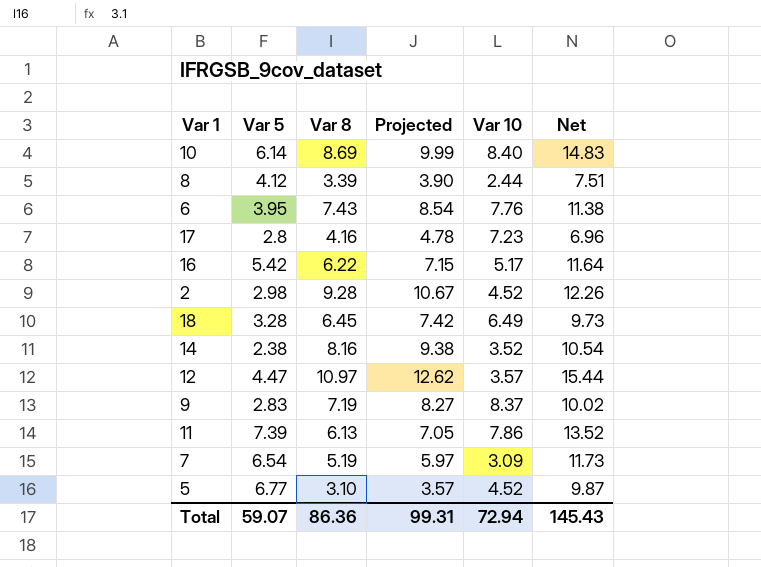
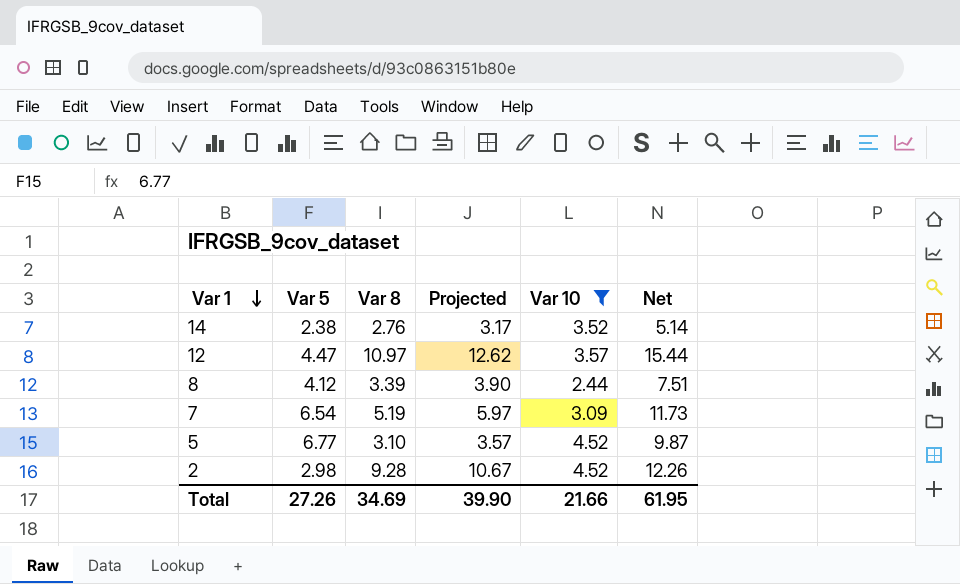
filter: none -> Var 10 <= 4.52
row order: none -> Var 1 descending
14 | Var 8: 8.16 -> 2.76
14 | Projected: 9.38 -> 3.17
14 | Net: 10.54 -> 5.14
Total | Var 5: 59.07 -> 27.26
Total | Var 8: 86.36 -> 34.69
Total | Projected: 99.31 -> 39.90
Total | Var 10: 72.94 -> 21.66
Total | Net: 145.43 -> 61.95

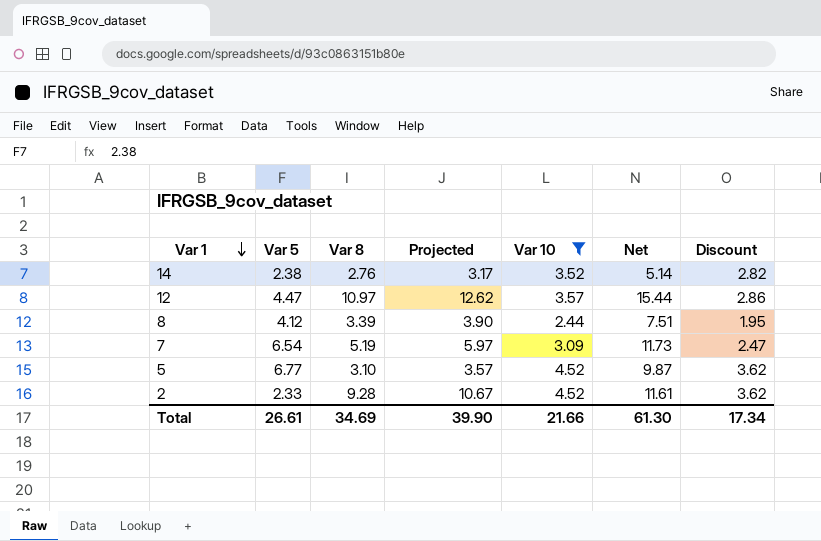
column Discount | formula: none -> [Var 10] * 0.8
2 | Var 5: 2.98 -> 2.33
2 | Net: 12.26 -> 11.61
Total | Var 5: 27.26 -> 26.61
Total | Net: 61.95 -> 61.30

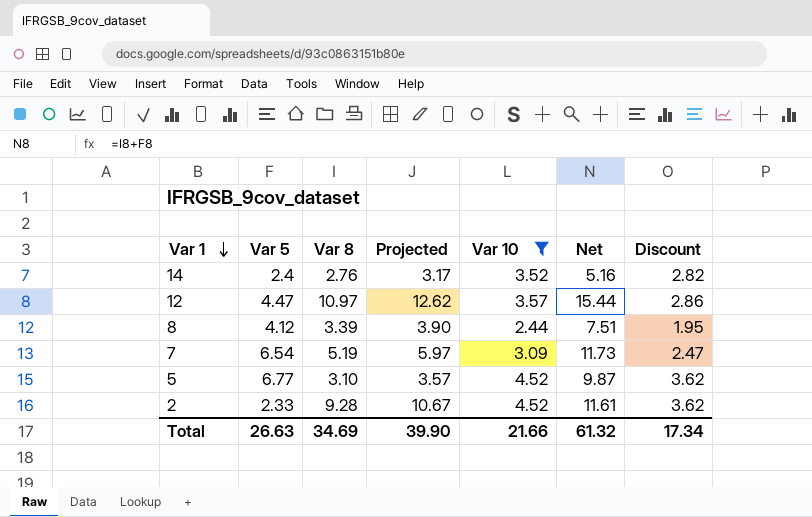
14 | Var 5: 2.38 -> 2.4
14 | Net: 5.14 -> 5.16
Total | Var 5: 26.61 -> 26.63
Total | Net: 61.30 -> 61.32

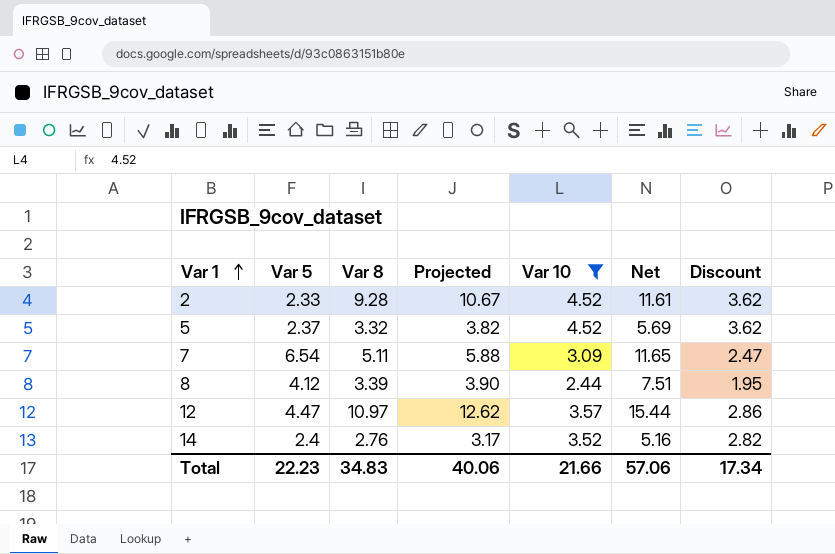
row order: Var 1 descending -> Var 1 ascending
5 | Var 5: 6.77 -> 2.37
5 | Var 8: 3.10 -> 3.32
5 | Projected: 3.57 -> 3.82
5 | Net: 9.87 -> 5.69
7 | Var 8: 5.19 -> 5.11
7 | Projected: 5.97 -> 5.88
7 | Net: 11.73 -> 11.65
Total | Var 5: 26.63 -> 22.23
Total | Var 8: 34.69 -> 34.83
Total | Projected: 39.90 -> 40.06
Total | Net: 61.32 -> 57.06

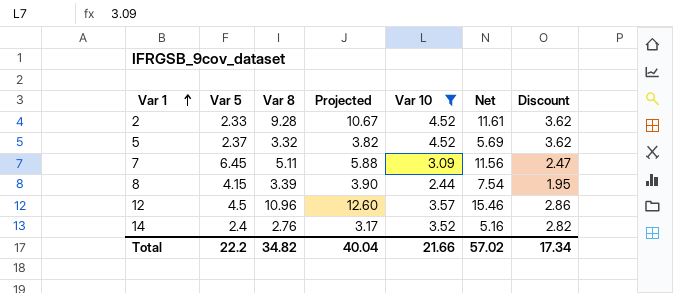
7 | Var 5: 6.54 -> 6.45
7 | Net: 11.65 -> 11.56
8 | Var 5: 4.12 -> 4.15
8 | Net: 7.51 -> 7.54
12 | Var 5: 4.47 -> 4.5
12 | Var 8: 10.97 -> 10.96
12 | Projected: 12.62 -> 12.60
12 | Net: 15.44 -> 15.46
Total | Var 5: 22.23 -> 22.2
Total | Var 8: 34.83 -> 34.82
Total | Projected: 40.06 -> 40.04
Total | Net: 57.06 -> 57.02

